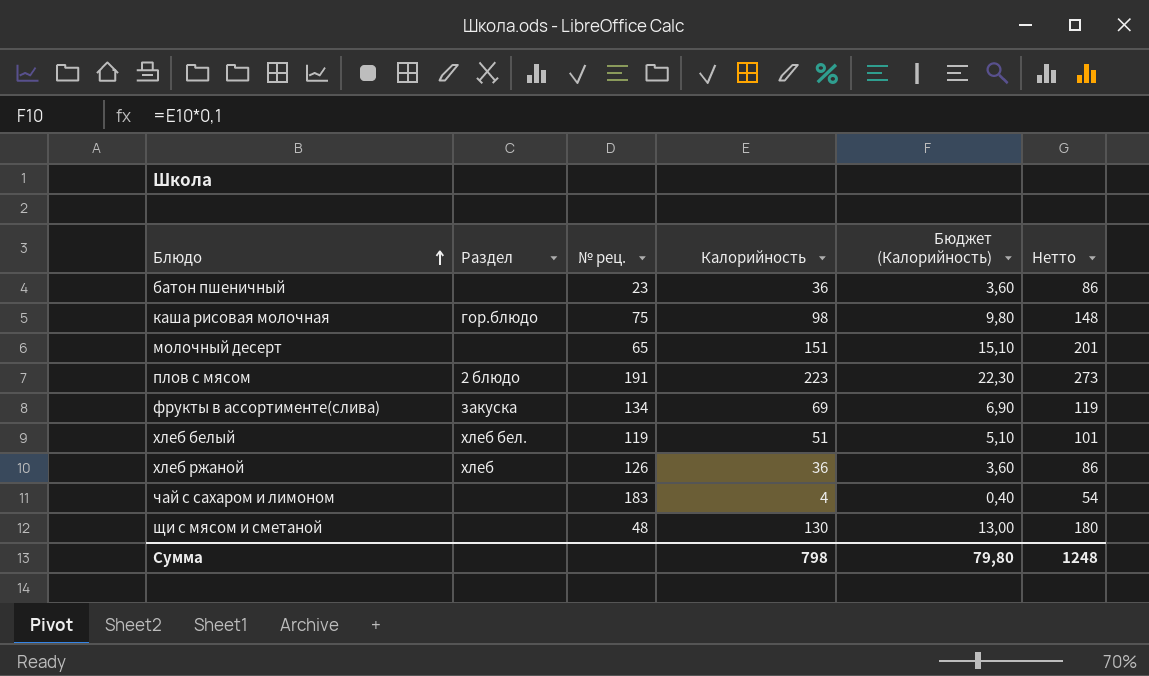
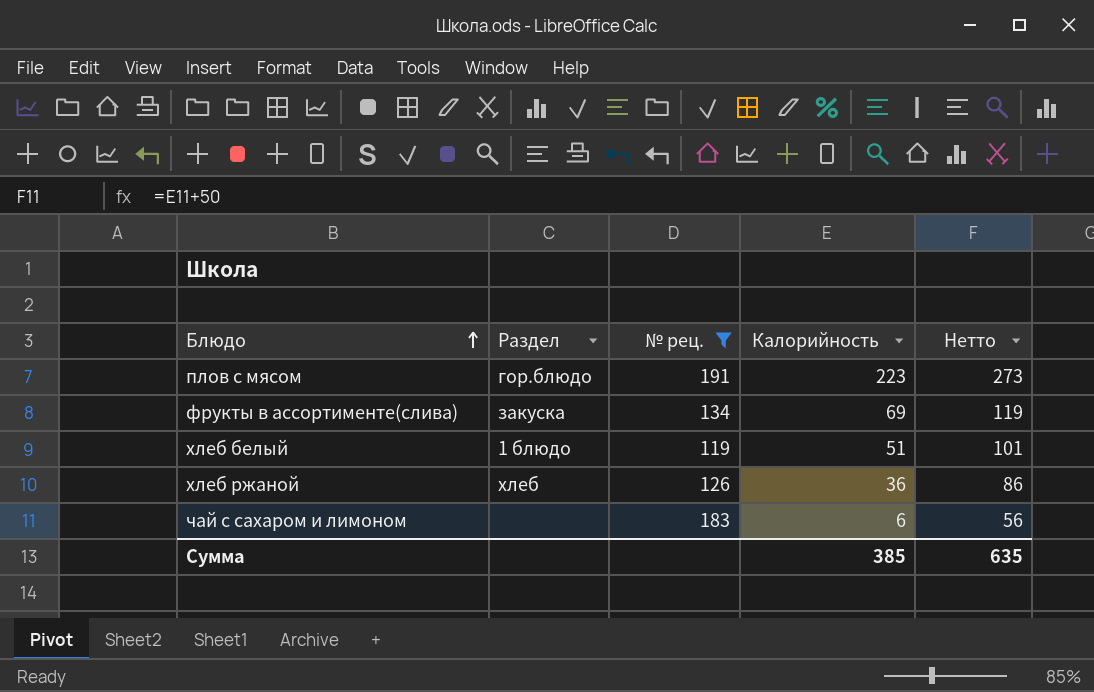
filter: none -> № рец. >= 119
column Бюджет (Калорийность) | formula: [Калорийность] * 0,1 -> none
плов с мясом | Раздел: 2 блюдо -> гор.блюдо
хлеб белый | Раздел: хлеб бел. -> 1 блюдо
чай с сахаром и лимоном | Калорийность: 4 -> 6
чай с сахаром и лимоном | Нетто: 54 -> 56
Сумма | Калорийность: 798 -> 385
Сумма | Нетто: 1248 -> 635

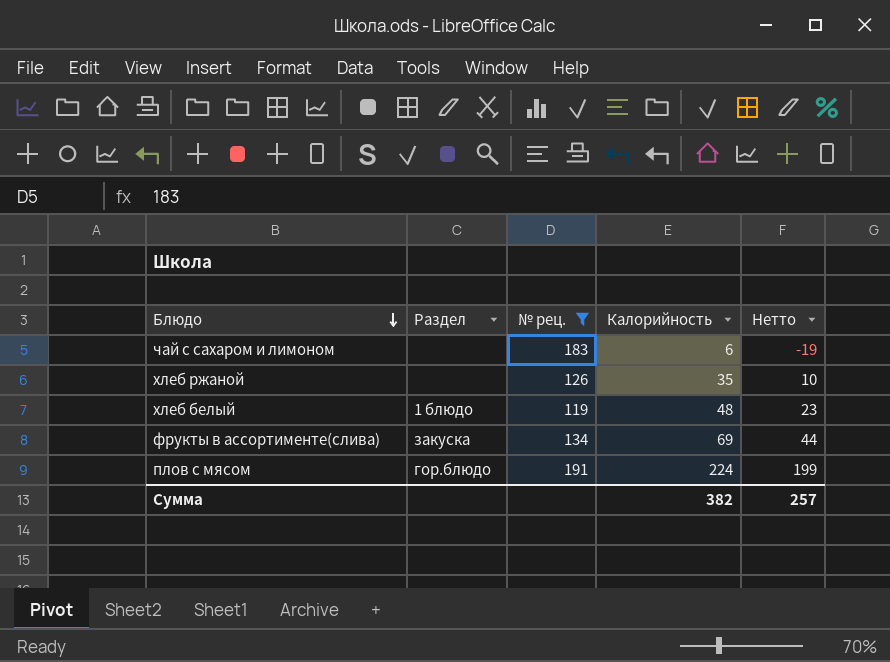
row order: Блюдо ascending -> Блюдо descending
column Нетто | formula: [Калорийность] + 50 -> [Калорийность] - 25
хлеб ржаной | Раздел: хлеб -> none
хлеб ржаной | Калорийность: 36 -> 35
хлеб белый | Калорийность: 51 -> 48
плов с мясом | Калорийность: 223 -> 224
Сумма | Калорийность: 385 -> 382
Сумма | Нетто: 635 -> 257

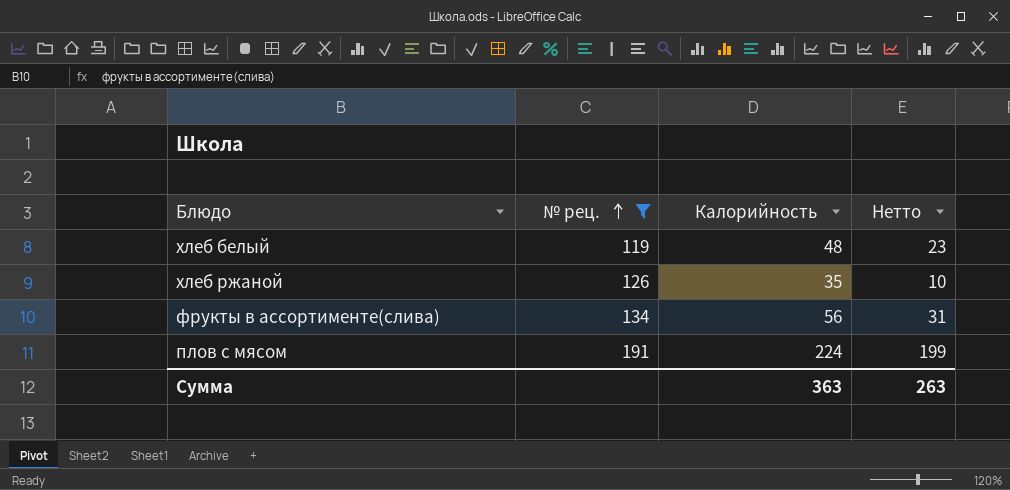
row order: Блюдо descending -> № рец. ascending
column Раздел | position: 2 -> none
row чай с сахаром и лимоном: none | 183 | 6 | -19 -> none
фрукты в ассортименте(слива) | Калорийность: 69 -> 56
фрукты в ассортименте(слива) | Нетто: 44 -> 31
Сумма | Калорийность: 382 -> 363
Сумма | Нетто: 257 -> 263

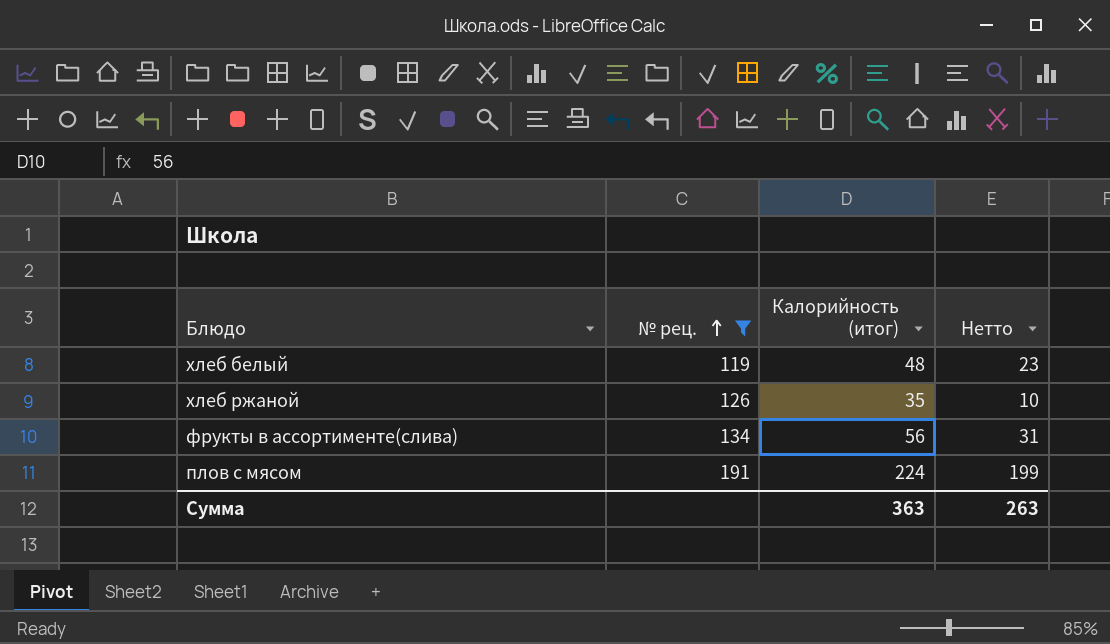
column name: Калорийность -> Калорийность (итог)

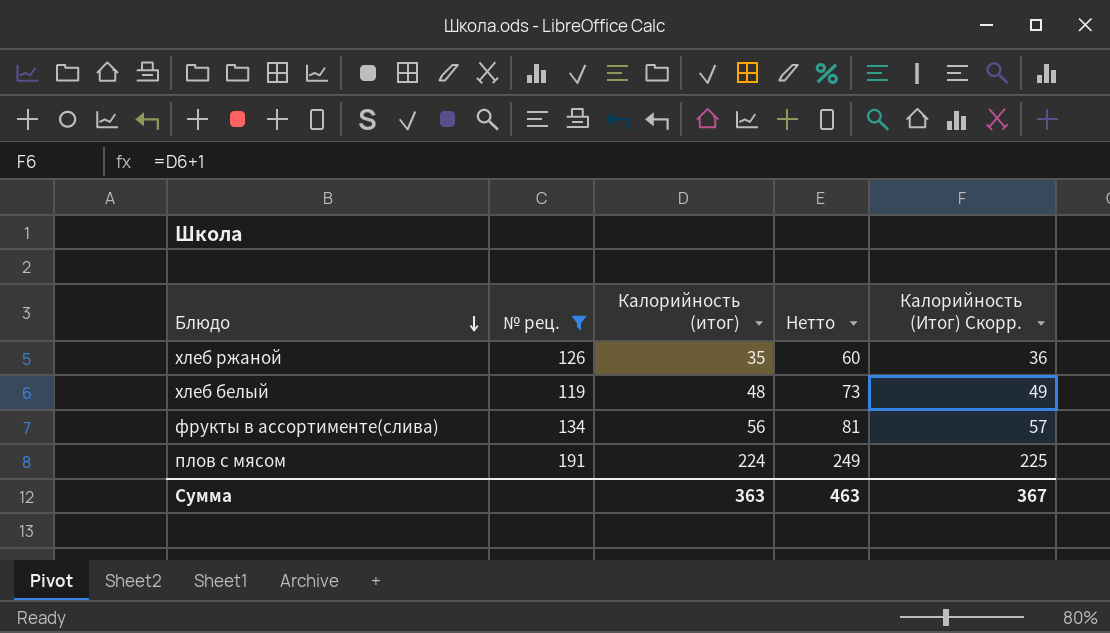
row order: № рец. ascending -> Блюдо descending
column Нетто | formula: [Калорийность (итог)] - 25 -> [Калорийность (итог)] + 25
column Калорийность (Итог) Скорр. | formula: none -> [Калорийность (итог)] + 1
Сумма | Нетто: 263 -> 463

